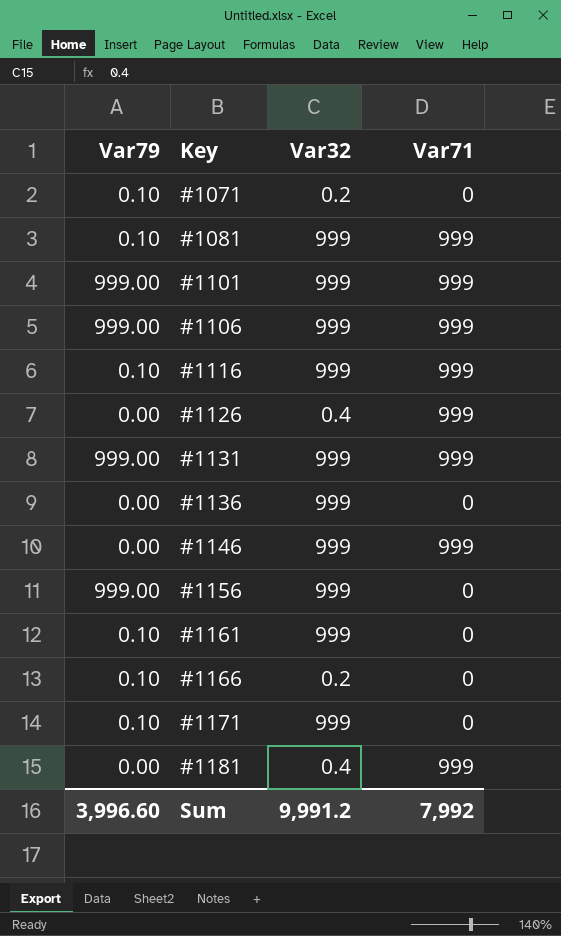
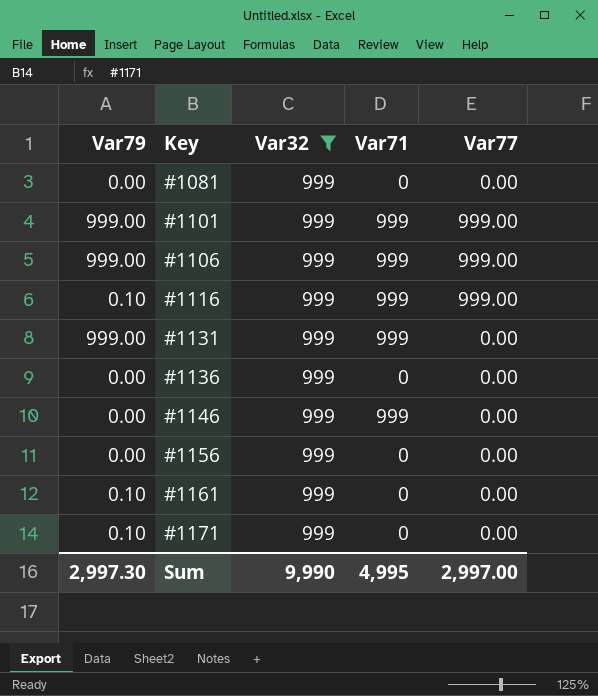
filter: none -> Var32 = 999
column Var77 | position: none -> 5
#1081 | Var79: 0.10 -> 0.00
#1081 | Var71: 999 -> 0
#1156 | Var79: 999.00 -> 0.00
Sum | Var79: 3,996.60 -> 2,997.30
Sum | Var32: 9,991.2 -> 9,990
Sum | Var71: 7,992 -> 4,995

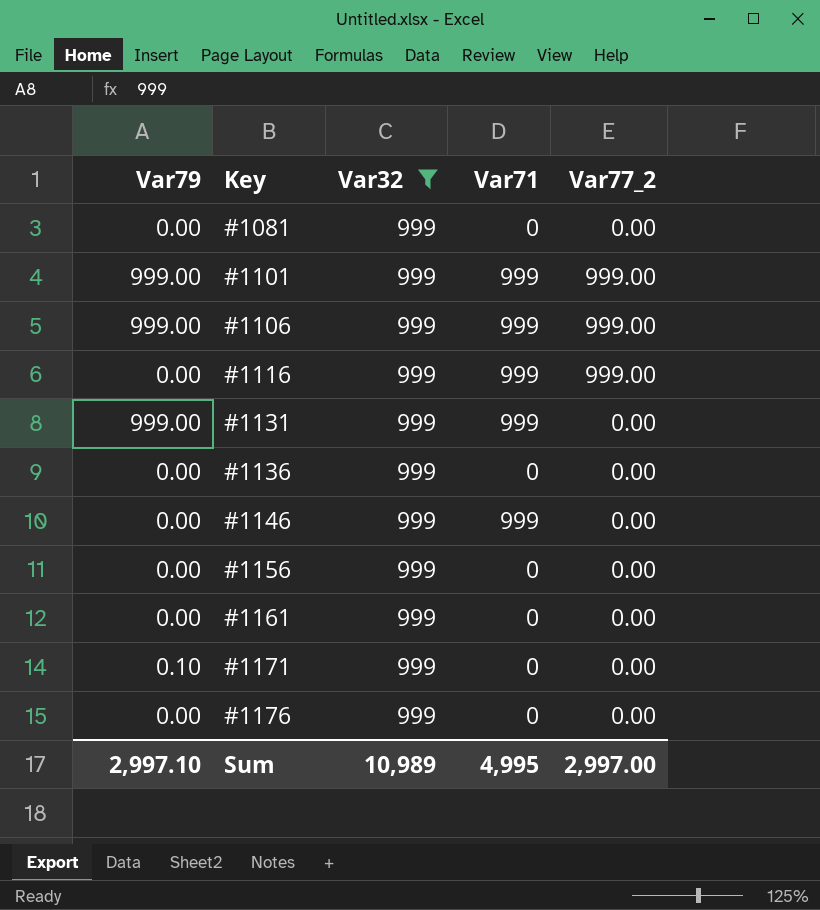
column name: Var77 -> Var77_2
#1116 | Var79: 0.10 -> 0.00
#1161 | Var79: 0.10 -> 0.00
row #1176: none -> 0.00 | 999 | 0 | 0.00
Sum | Var79: 2,997.30 -> 2,997.10
Sum | Var32: 9,990 -> 10,989

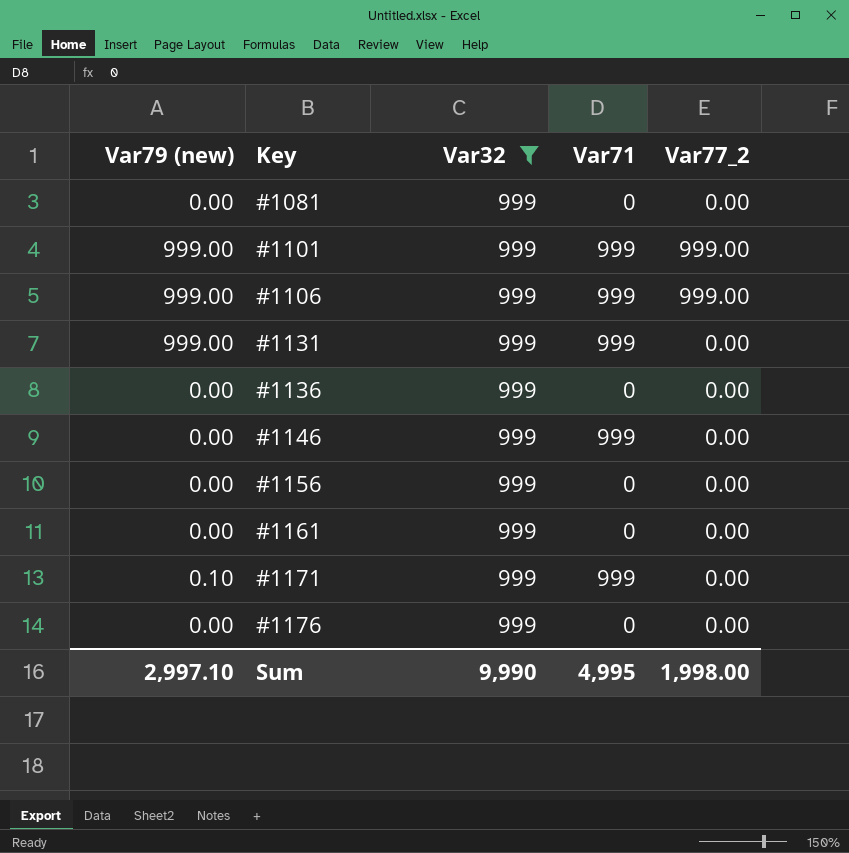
column name: Var79 -> Var79 (new)
row #1116: 0.00 | 999 | 999 | 999.00 -> none
#1171 | Var71: 0 -> 999
Sum | Var32: 10,989 -> 9,990
Sum | Var77_2: 2,997.00 -> 1,998.00

